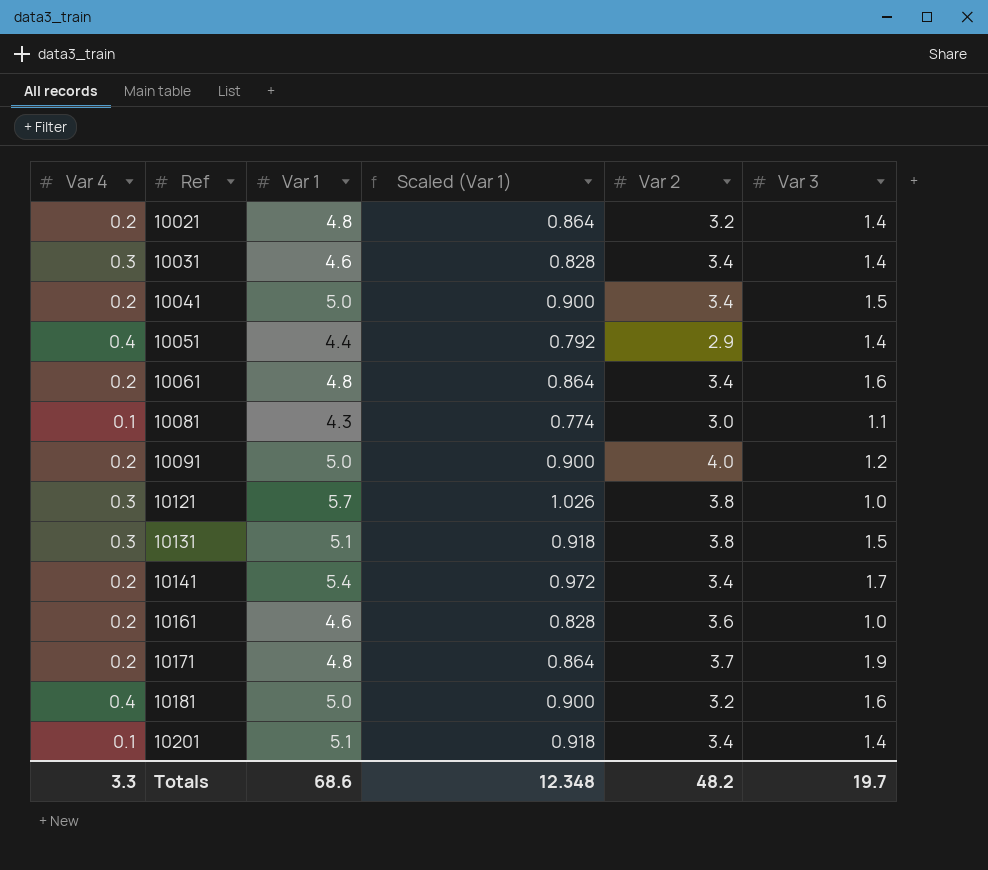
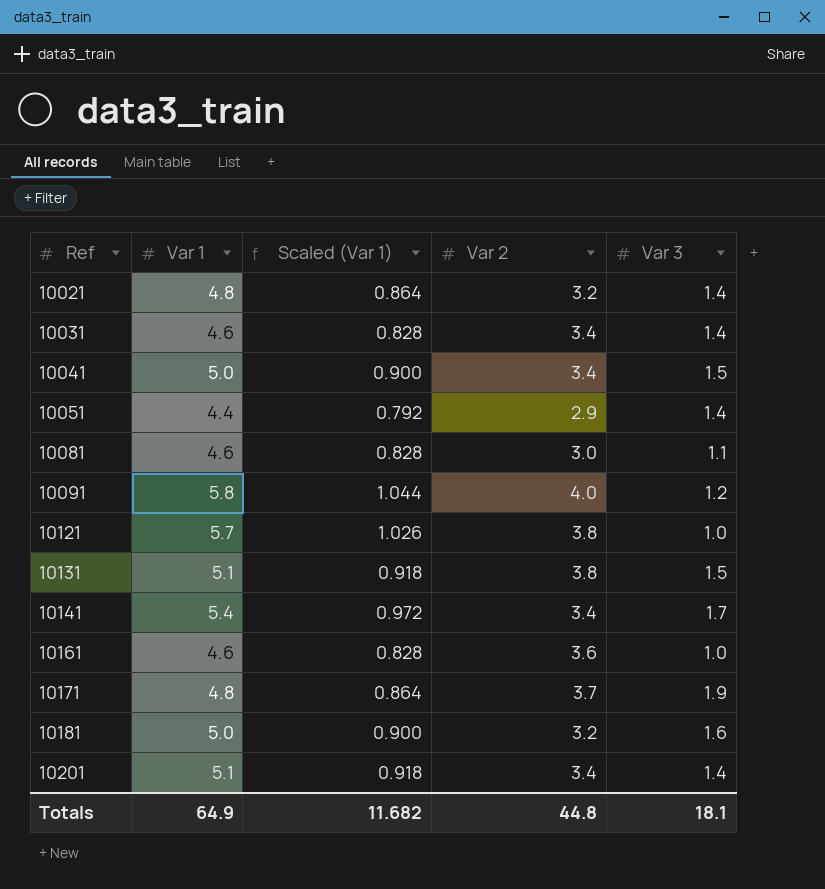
column Var 4 | position: 1 -> none
row 10061: 0.2 | 4.8 | 0.864 | 3.4 | 1.6 -> none
10081 | Var 1: 4.3 -> 4.6
10081 | Scaled (Var 1): 0.774 -> 0.828
10091 | Var 1: 5.0 -> 5.8
10091 | Scaled (Var 1): 0.900 -> 1.044
Totals | Var 1: 68.6 -> 64.9
Totals | Scaled (Var 1): 12.348 -> 11.682
Totals | Var 2: 48.2 -> 44.8
Totals | Var 3: 19.7 -> 18.1

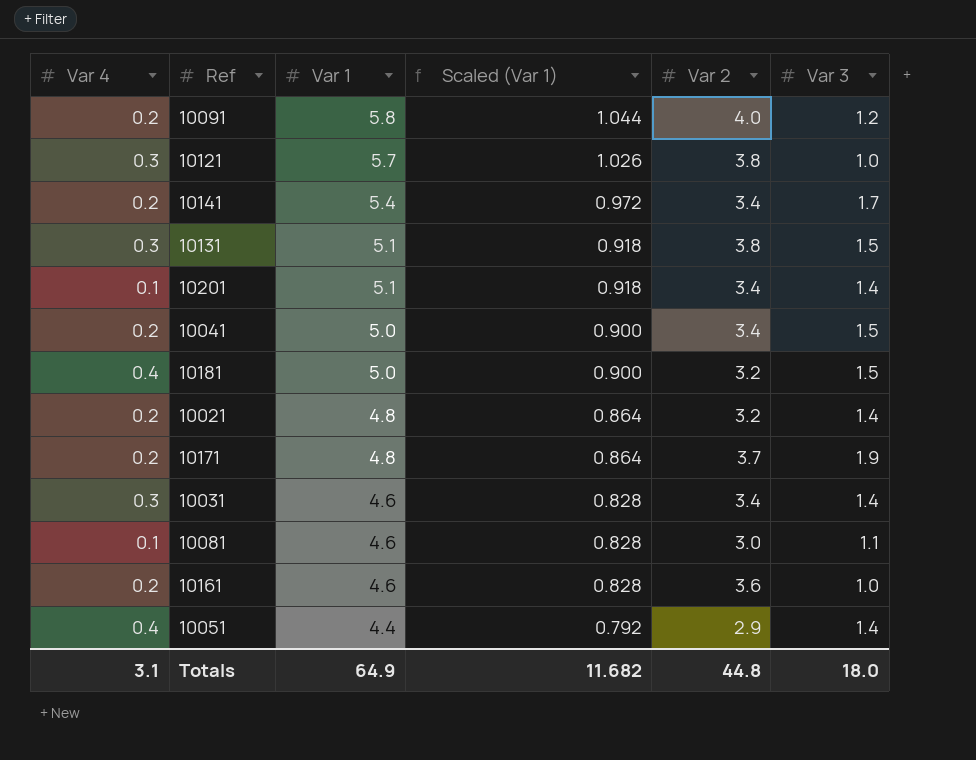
row order: Ref ascending -> Var 1 descending
column Var 4 | position: none -> 1
10181 | Var 3: 1.6 -> 1.5
Totals | Var 3: 18.1 -> 18.0

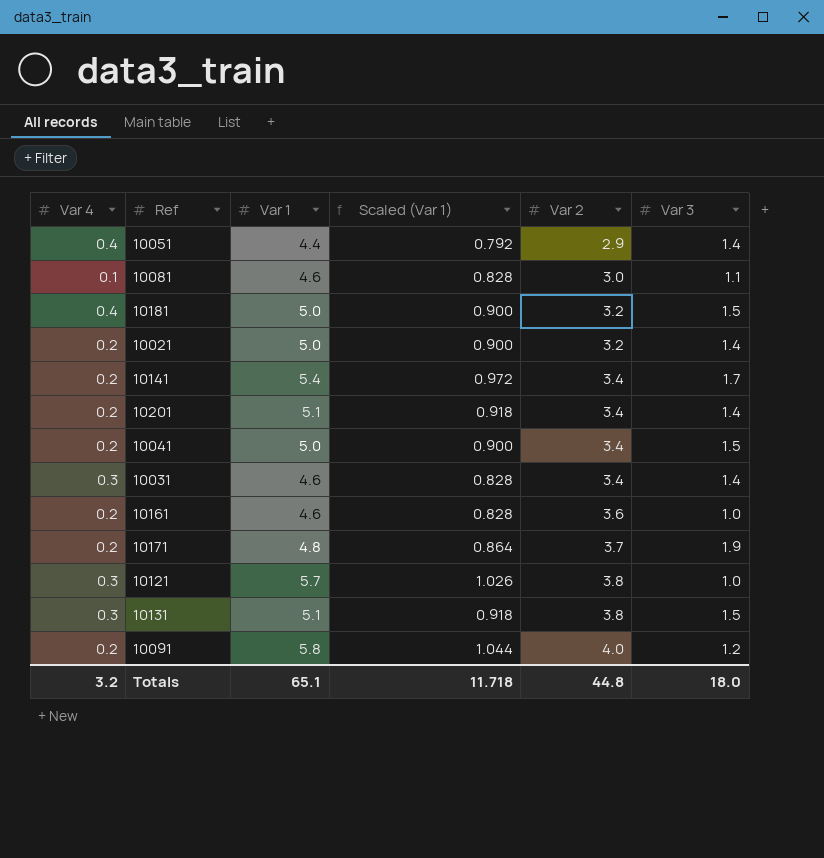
row order: Var 1 descending -> Var 2 ascending
10021 | Var 1: 4.8 -> 5.0
10021 | Scaled (Var 1): 0.864 -> 0.900
10201 | Var 4: 0.1 -> 0.2
Totals | Var 4: 3.1 -> 3.2
Totals | Var 1: 64.9 -> 65.1
Totals | Scaled (Var 1): 11.682 -> 11.718

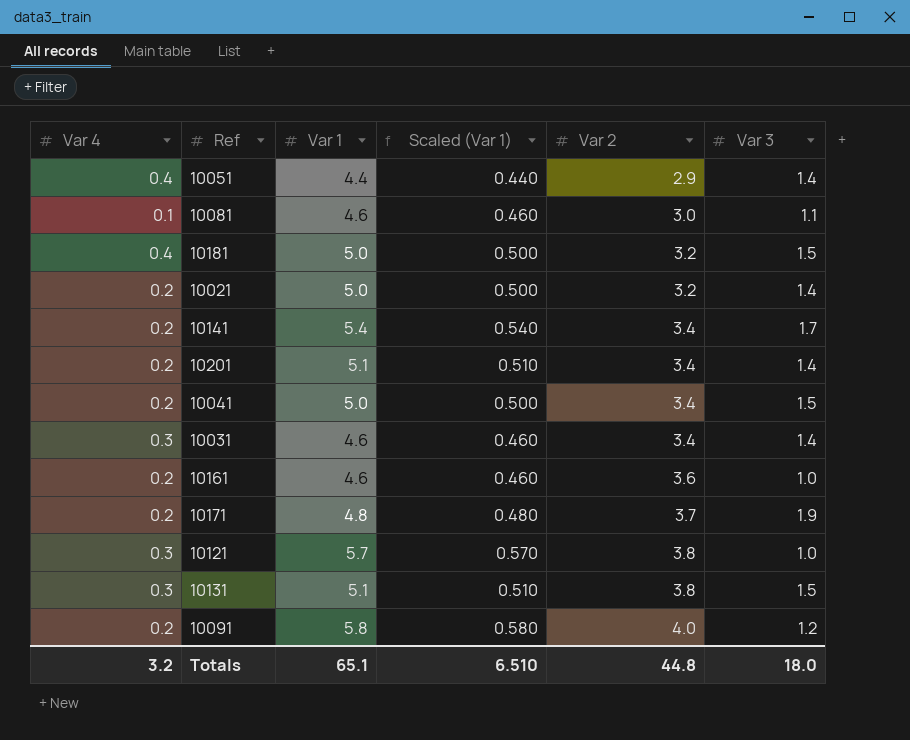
column Scaled (Var 1) | formula: [Var 1] * 0.18 -> [Var 1] * 0.1
Totals | Scaled (Var 1): 11.718 -> 6.510

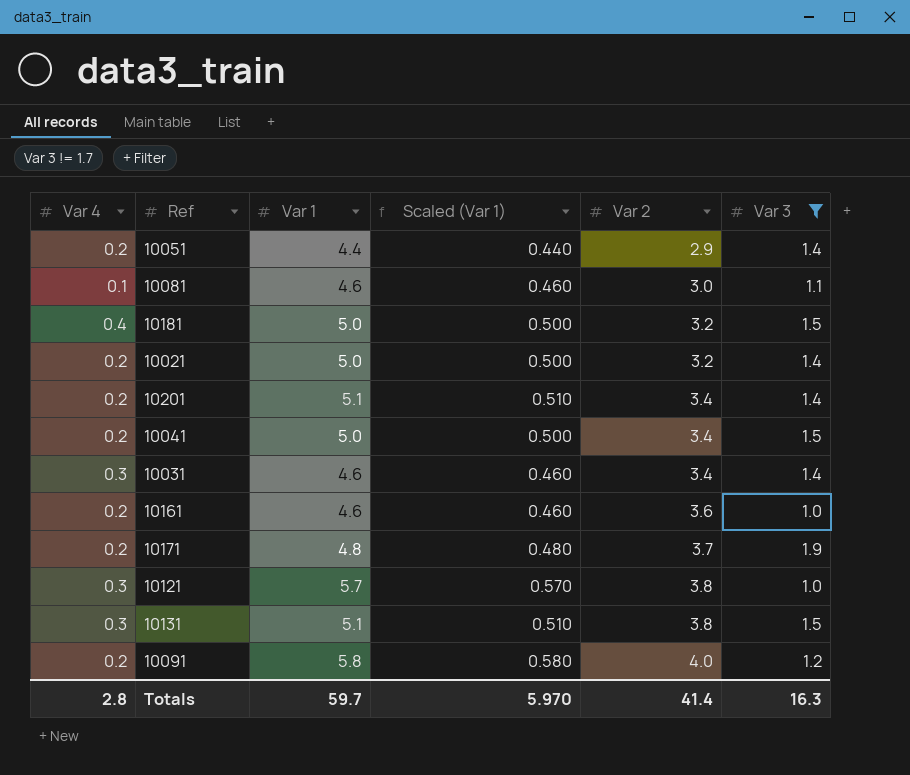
filter: none -> Var 3 != 1.7
10051 | Var 4: 0.4 -> 0.2
Totals | Var 4: 3.2 -> 2.8
Totals | Var 1: 65.1 -> 59.7
Totals | Scaled (Var 1): 6.510 -> 5.970
Totals | Var 2: 44.8 -> 41.4
Totals | Var 3: 18.0 -> 16.3

